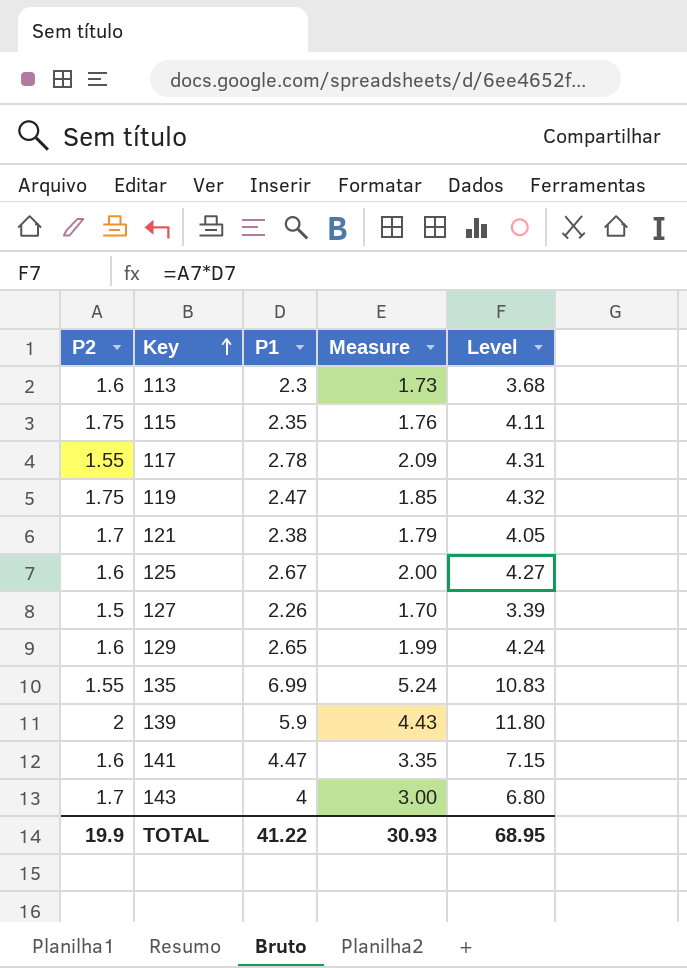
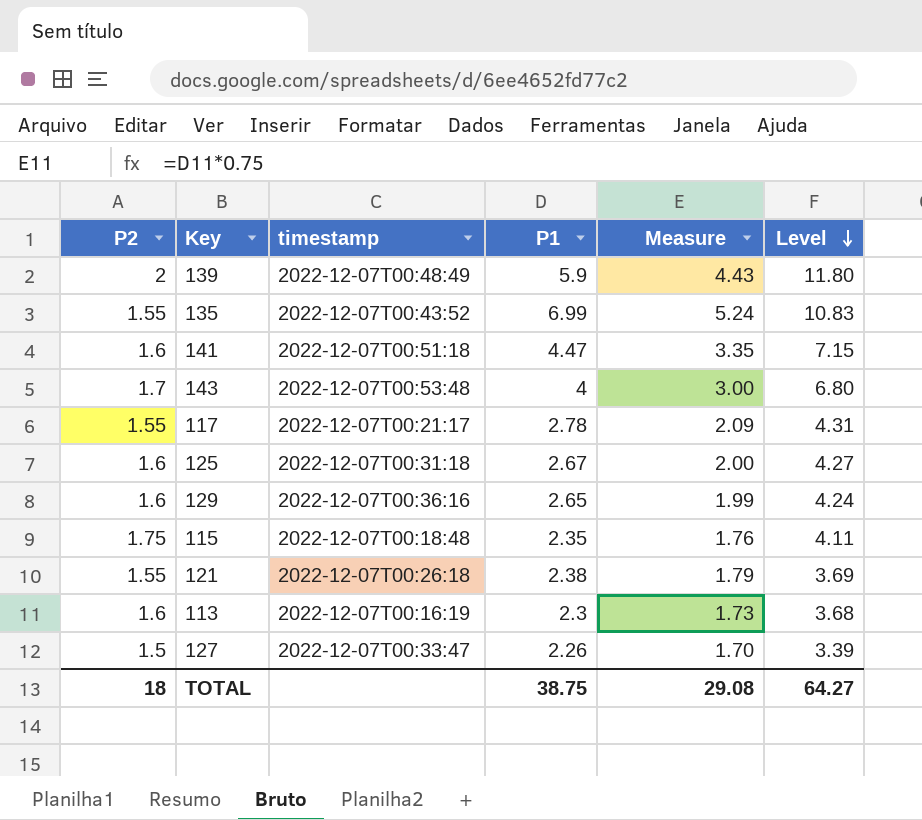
row order: Key ascending -> Level descending
column timestamp | position: none -> 3
row 119: 1.75 | 2.47 | 1.85 | 4.32 -> none
121 | P2: 1.7 -> 1.55
121 | Level: 4.05 -> 3.69
TOTAL | P2: 19.9 -> 18
TOTAL | P1: 41.22 -> 38.75
TOTAL | Measure: 30.93 -> 29.08
TOTAL | Level: 68.95 -> 64.27

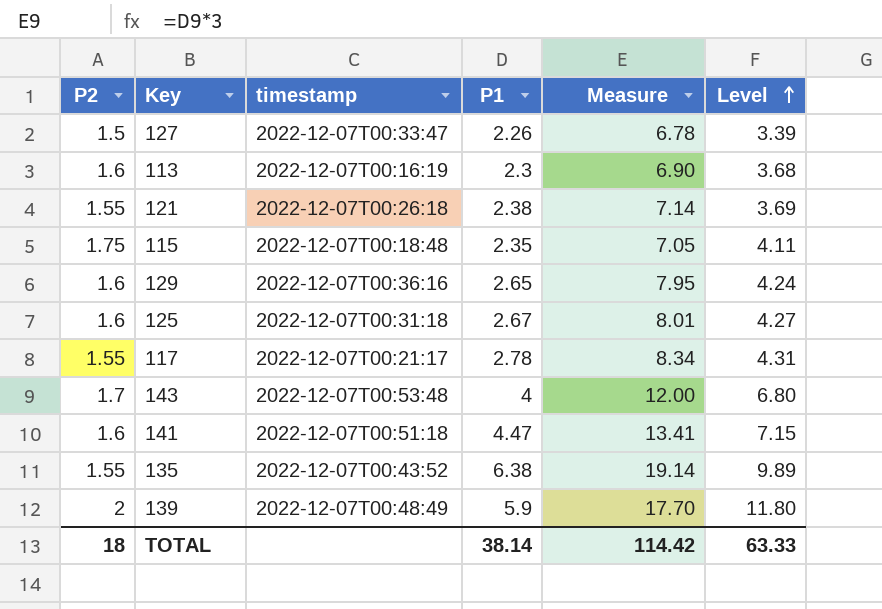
row order: Level descending -> Level ascending
column Measure | formula: [P1] * 0.75 -> [P1] * 3
135 | P1: 6.99 -> 6.38
135 | Level: 10.83 -> 9.89
TOTAL | P1: 38.75 -> 38.14
TOTAL | Measure: 29.08 -> 114.42
TOTAL | Level: 64.27 -> 63.33

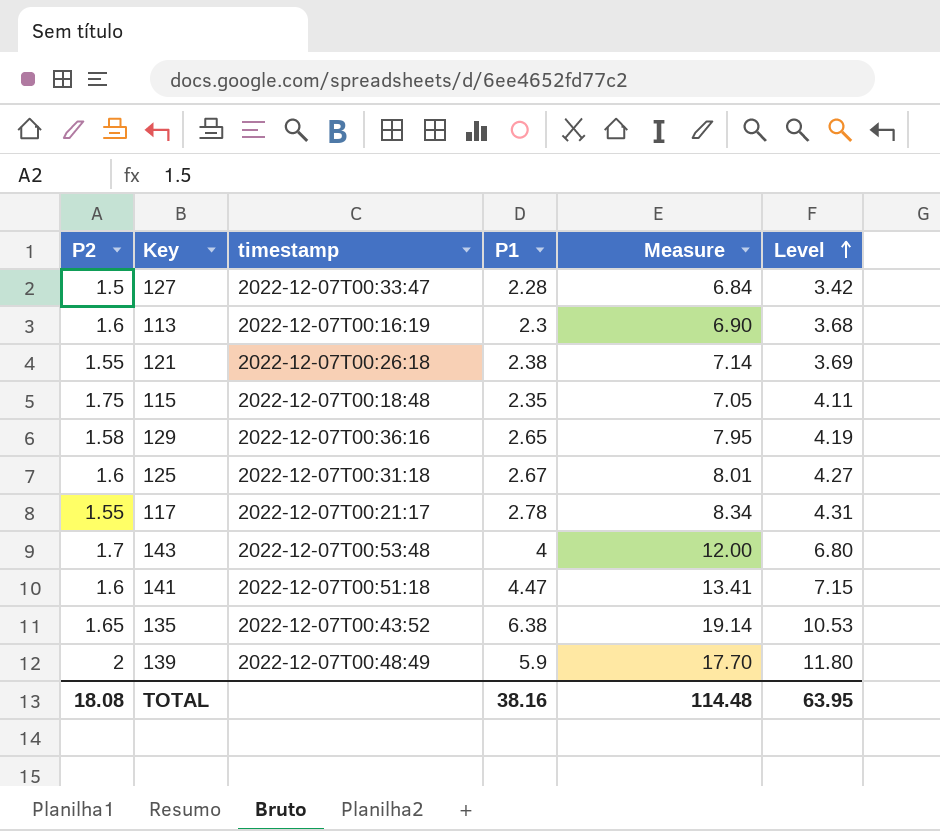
127 | P1: 2.26 -> 2.28
127 | Measure: 6.78 -> 6.84
127 | Level: 3.39 -> 3.42
129 | P2: 1.6 -> 1.58
129 | Level: 4.24 -> 4.19
135 | P2: 1.55 -> 1.65
135 | Level: 9.89 -> 10.53
TOTAL | P2: 18 -> 18.08
TOTAL | P1: 38.14 -> 38.16
TOTAL | Measure: 114.42 -> 114.48
TOTAL | Level: 63.33 -> 63.95

